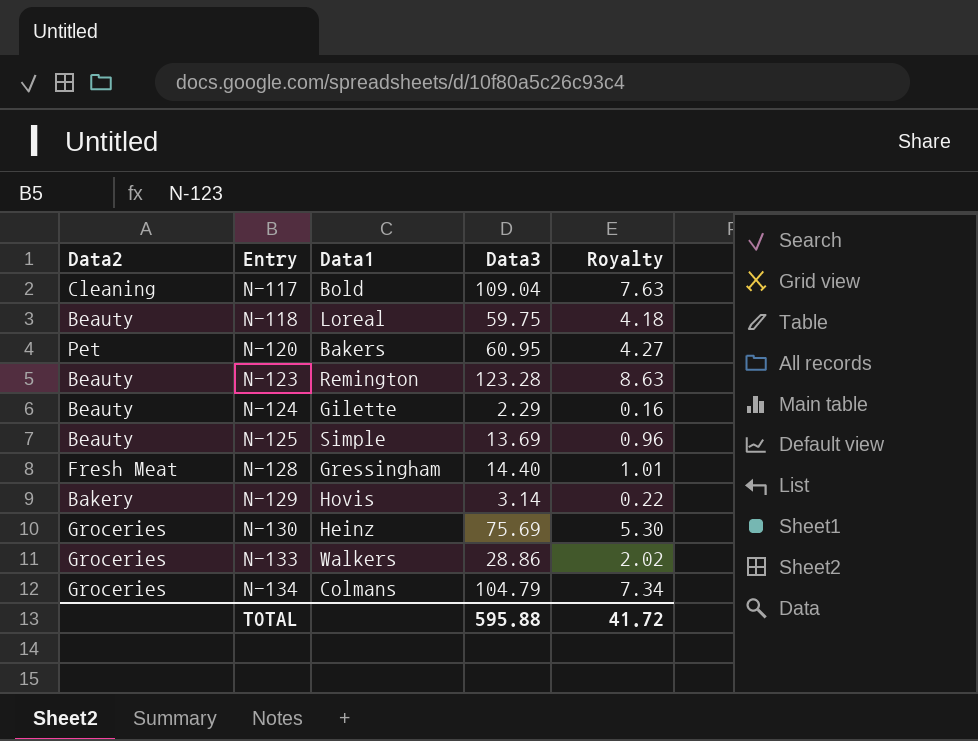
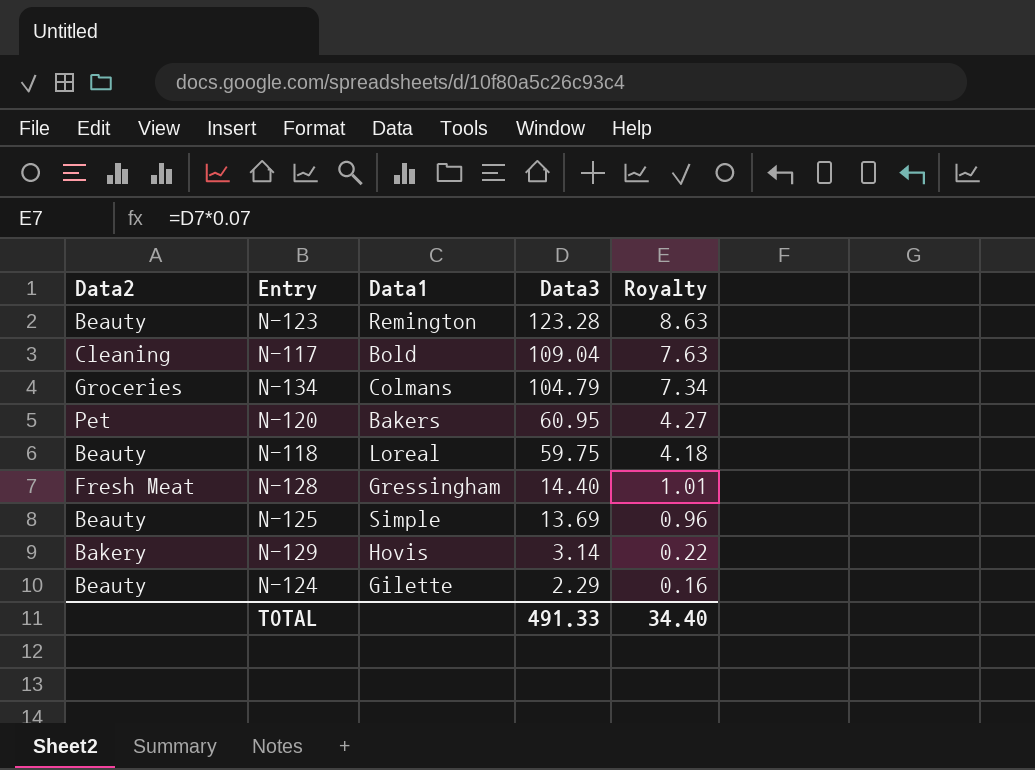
row order: Entry ascending -> Data3 descending
row N-130: Groceries | Heinz | 75.69 | 5.30 -> none
row N-133: Groceries | Walkers | 28.86 | 2.02 -> none
TOTAL | Data3: 595.88 -> 491.33
TOTAL | Royalty: 41.72 -> 34.40

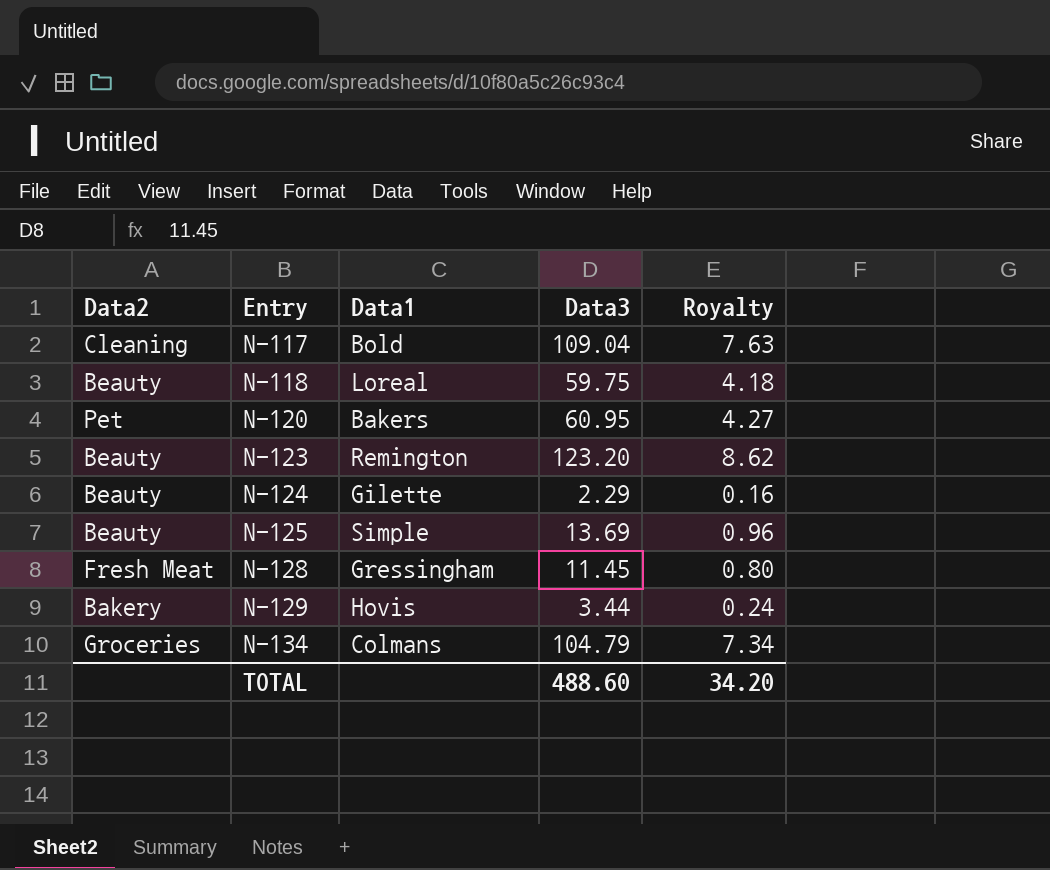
row order: Data3 descending -> Entry ascending
N-123 | Data3: 123.28 -> 123.20
N-123 | Royalty: 8.63 -> 8.62
N-128 | Data3: 14.40 -> 11.45
N-128 | Royalty: 1.01 -> 0.80
N-129 | Data3: 3.14 -> 3.44
N-129 | Royalty: 0.22 -> 0.24
TOTAL | Data3: 491.33 -> 488.60
TOTAL | Royalty: 34.40 -> 34.20

